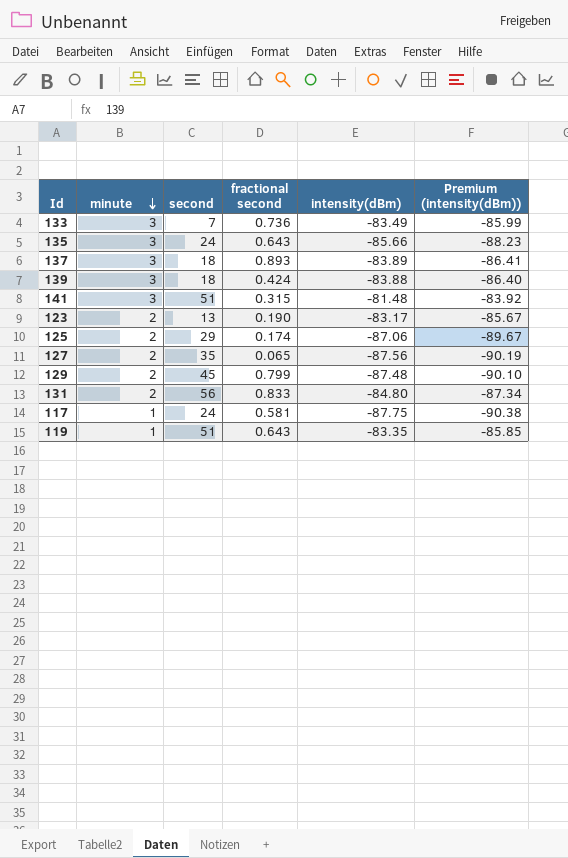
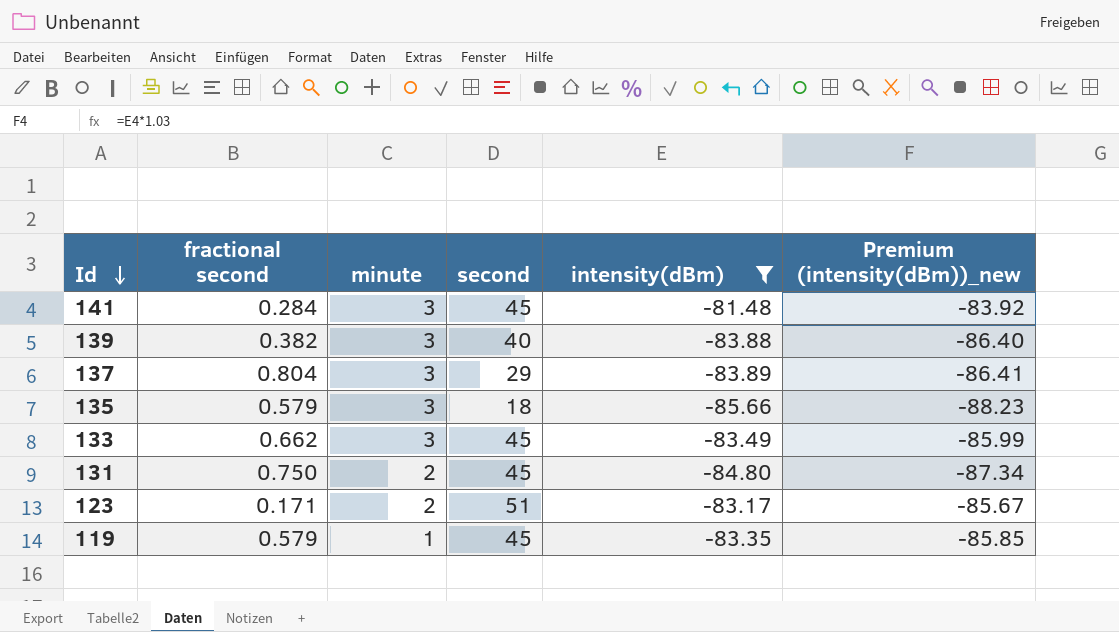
filter: none -> intensity(dBm) >= -85.66
row order: minute descending -> Id descending
column fractional second | position: 4 -> 2
column name: Premium (intensity(dBm)) -> Premium (intensity(dBm))_new
141 | fractional second: 0.315 -> 0.284
141 | second: 51 -> 45
139 | fractional second: 0.424 -> 0.382
139 | second: 18 -> 40
137 | fractional second: 0.893 -> 0.804
137 | second: 18 -> 29
135 | fractional second: 0.643 -> 0.579
135 | second: 24 -> 18
133 | fractional second: 0.736 -> 0.662
133 | second: 7 -> 45
131 | fractional second: 0.833 -> 0.750
131 | second: 56 -> 45
123 | fractional second: 0.190 -> 0.171
123 | second: 13 -> 51
119 | fractional second: 0.643 -> 0.579
119 | second: 51 -> 45

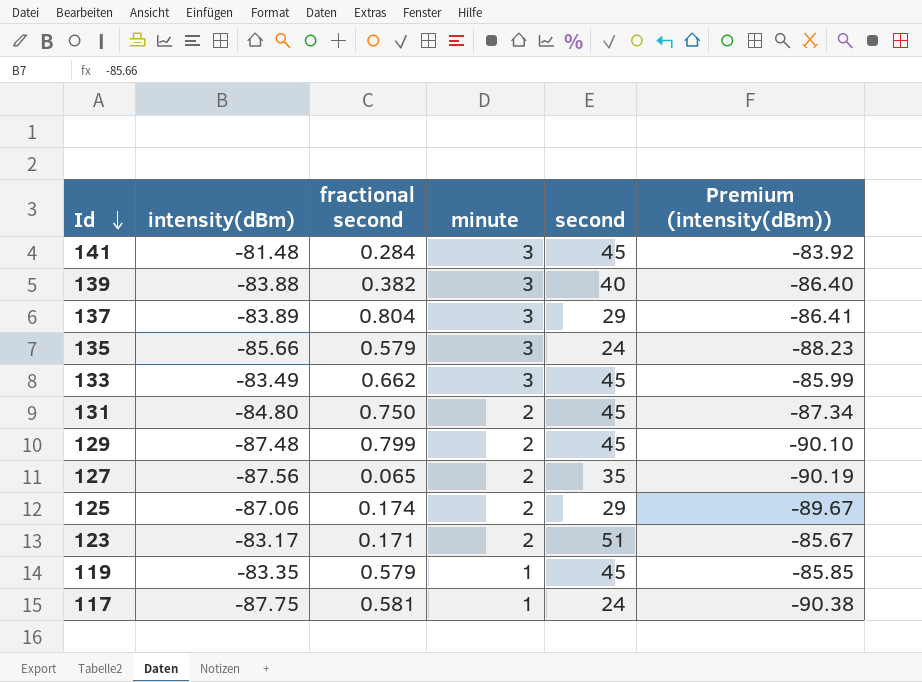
filter: intensity(dBm) >= -85.66 -> none
column intensity(dBm) | position: 5 -> 2
column name: Premium (intensity(dBm))_new -> Premium (intensity(dBm))
135 | second: 18 -> 24

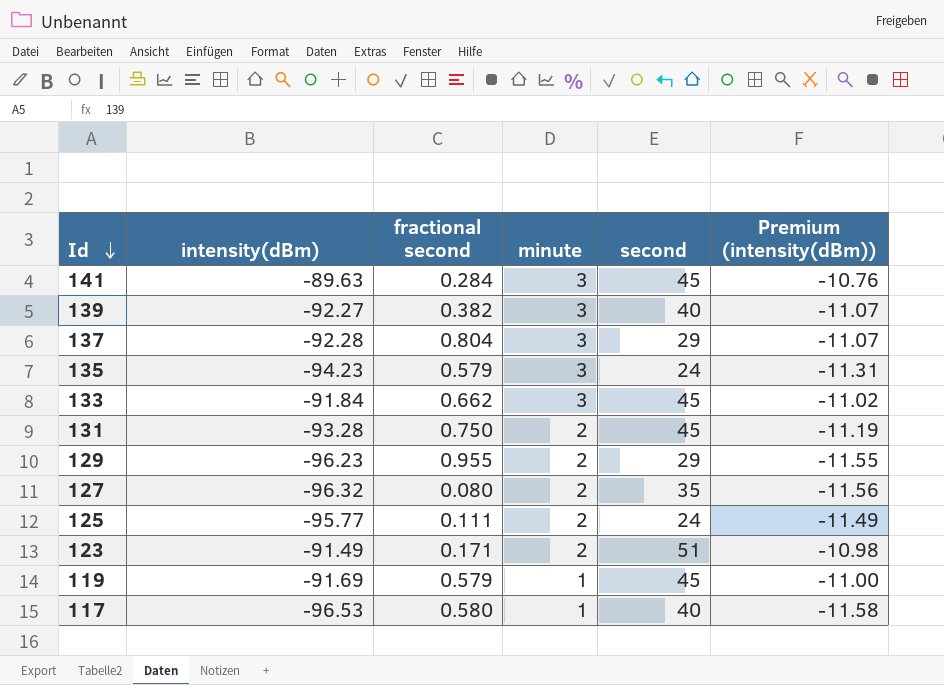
column Premium (intensity(dBm)) | formula: [intensity(dBm)] * 1.03 -> [intensity(dBm)] * 0.12
141 | intensity(dBm): -81.48 -> -89.63
139 | intensity(dBm): -83.88 -> -92.27
137 | intensity(dBm): -83.89 -> -92.28
135 | intensity(dBm): -85.66 -> -94.23
133 | intensity(dBm): -83.49 -> -91.84
131 | intensity(dBm): -84.80 -> -93.28
129 | intensity(dBm): -87.48 -> -96.23
129 | fractional second: 0.799 -> 0.955
129 | second: 45 -> 29
127 | intensity(dBm): -87.56 -> -96.32
127 | fractional second: 0.065 -> 0.080
125 | intensity(dBm): -87.06 -> -95.77
125 | fractional second: 0.174 -> 0.111
125 | second: 29 -> 24
123 | intensity(dBm): -83.17 -> -91.49
119 | intensity(dBm): -83.35 -> -91.69
117 | intensity(dBm): -87.75 -> -96.53
117 | fractional second: 0.581 -> 0.580
117 | second: 24 -> 40

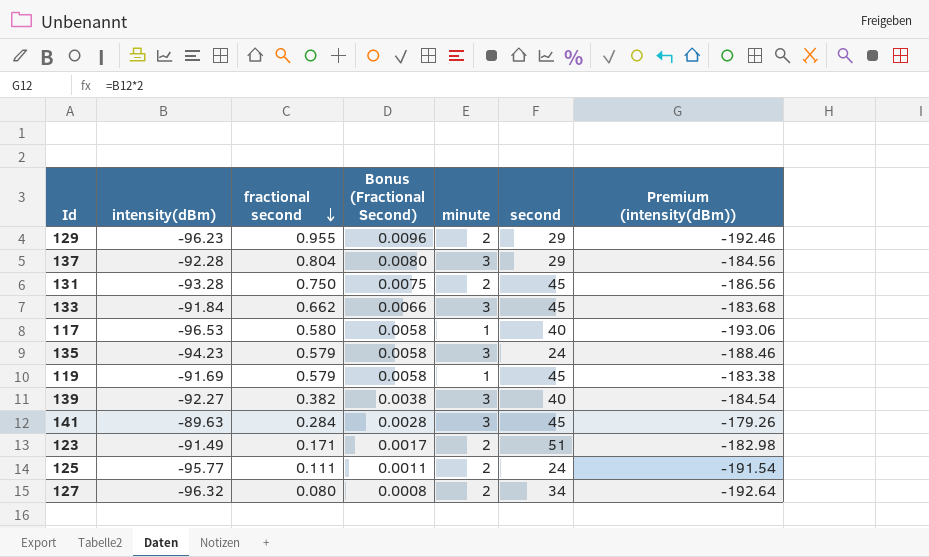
row order: Id descending -> fractional second descending
column Bonus (Fractional Second) | formula: none -> [fractional second] * 0.01
column Premium (intensity(dBm)) | formula: [intensity(dBm)] * 0.12 -> [intensity(dBm)] * 2
127 | second: 35 -> 34

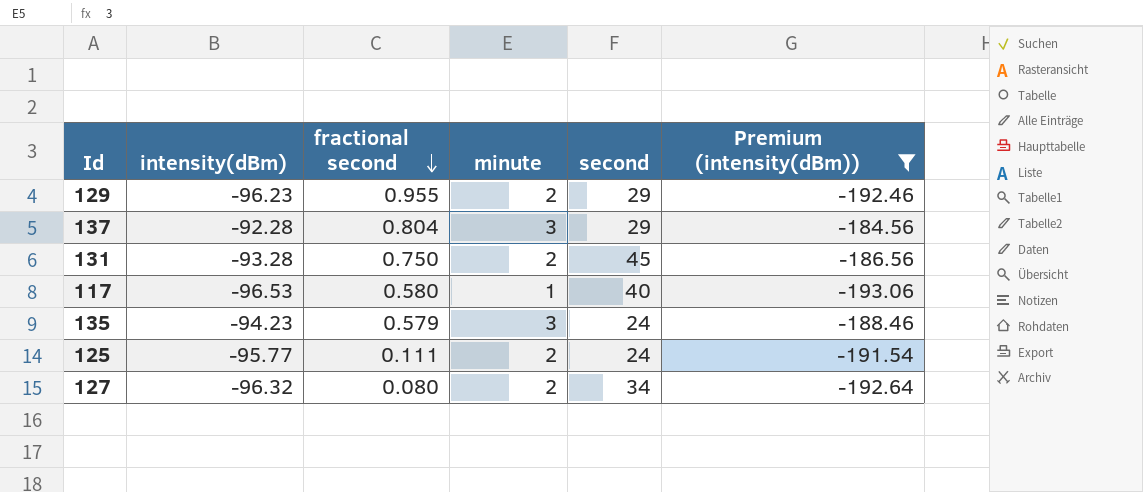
filter: none -> Premium (intensity(dBm)) <= -184.56
column Bonus (Fractional Second) | formula: [fractional second] * 0.01 -> none

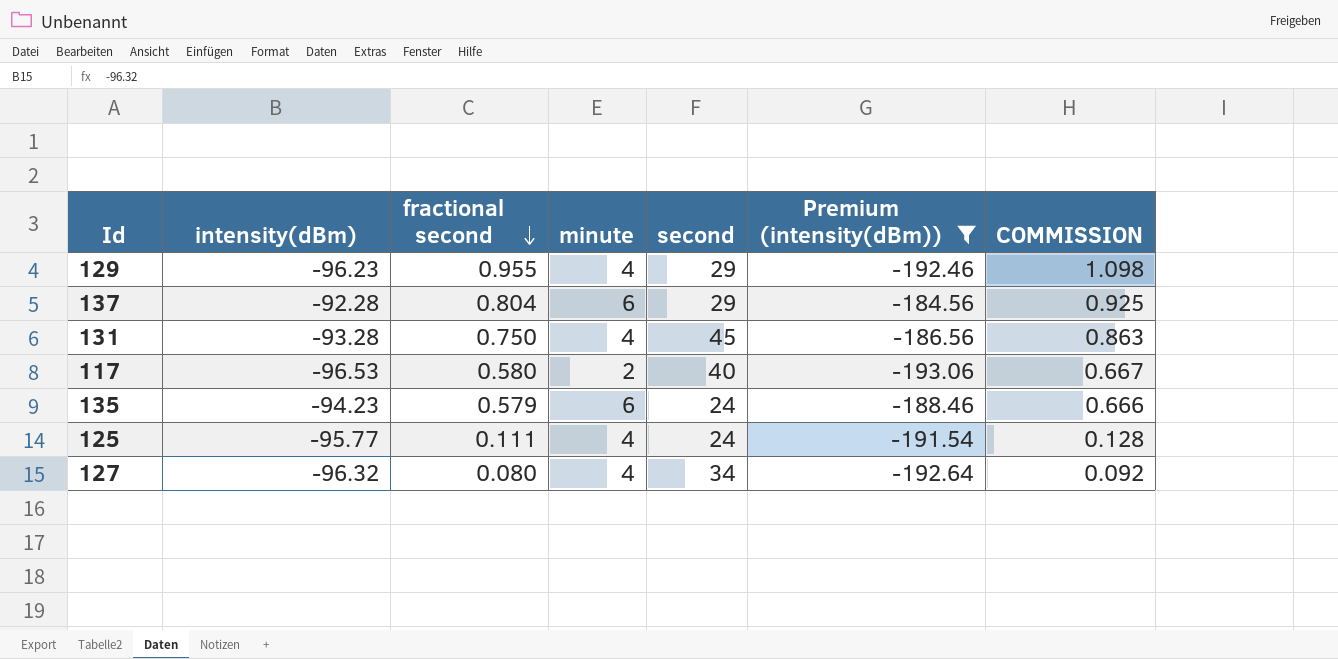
column COMMISSION | formula: none -> [fractional second] * 1.15
129 | minute: 2 -> 4
137 | minute: 3 -> 6
131 | minute: 2 -> 4
117 | minute: 1 -> 2
135 | minute: 3 -> 6
125 | minute: 2 -> 4
127 | minute: 2 -> 4

